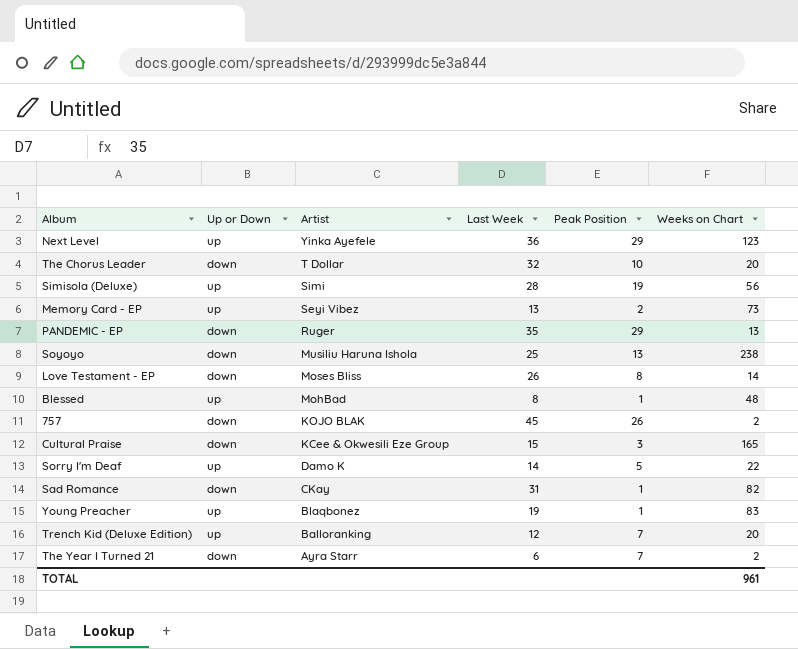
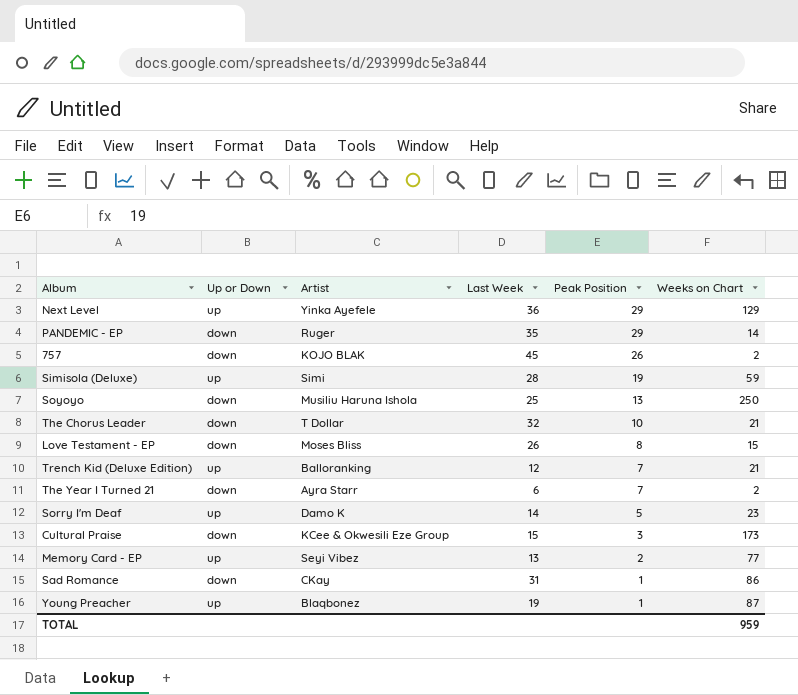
row order: Artist descending -> Peak Position descending
row Blessed: up | MohBad | 8 | 1 | 48 -> none
Next Level | Weeks on Chart: 123 -> 129
PANDEMIC - EP | Weeks on Chart: 13 -> 14
Simisola (Deluxe) | Weeks on Chart: 56 -> 59
Soyoyo | Weeks on Chart: 238 -> 250
The Chorus Leader | Weeks on Chart: 20 -> 21
Love Testament - EP | Weeks on Chart: 14 -> 15
Trench Kid (Deluxe Edition) | Weeks on Chart: 20 -> 21
Sorry I'm Deaf | Weeks on Chart: 22 -> 23
Cultural Praise | Weeks on Chart: 165 -> 173
Memory Card - EP | Weeks on Chart: 73 -> 77
Sad Romance | Weeks on Chart: 82 -> 86
Young Preacher | Weeks on Chart: 83 -> 87
TOTAL | Weeks on Chart: 961 -> 959

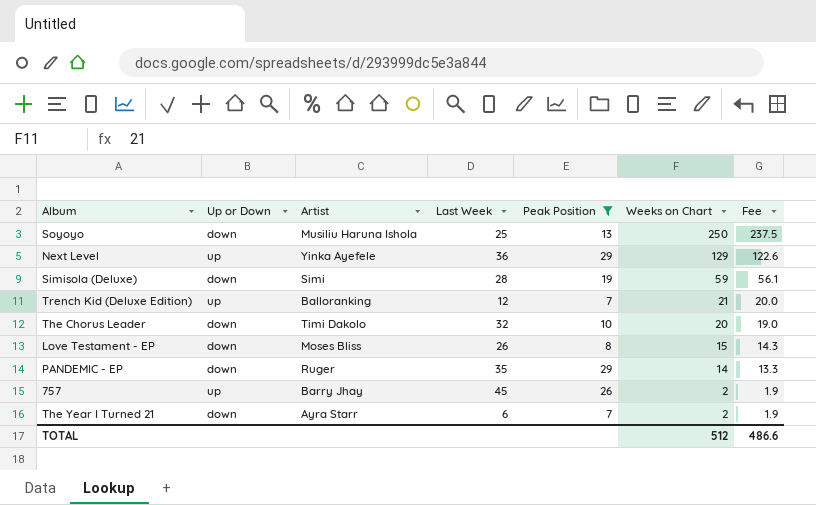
filter: none -> Peak Position >= 7
row order: Peak Position descending -> Weeks on Chart descending
column Fee | formula: none -> [Weeks on Chart] * 0.95
Simisola (Deluxe) | Up or Down: up -> down
The Chorus Leader | Artist: T Dollar -> Timi Dakolo
The Chorus Leader | Weeks on Chart: 21 -> 20
757 | Up or Down: down -> up
757 | Artist: KOJO BLAK -> Barry Jhay
TOTAL | Weeks on Chart: 959 -> 512

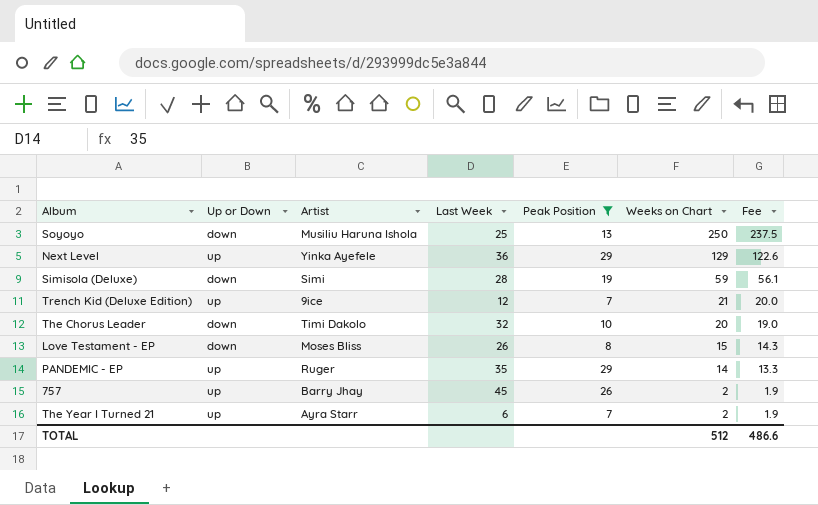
Trench Kid (Deluxe Edition) | Artist: Balloranking -> 9ice
PANDEMIC - EP | Up or Down: down -> up
The Year I Turned 21 | Up or Down: down -> up

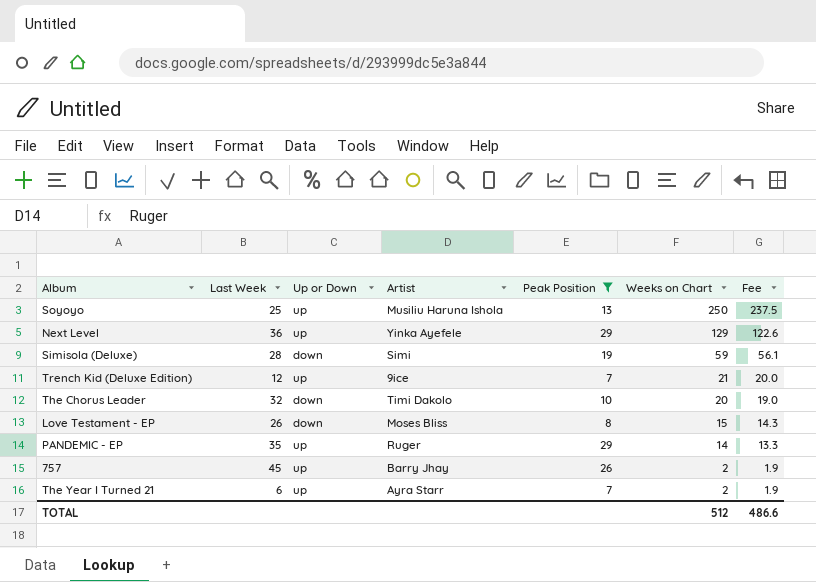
column Last Week | position: 4 -> 2
Soyoyo | Up or Down: down -> up

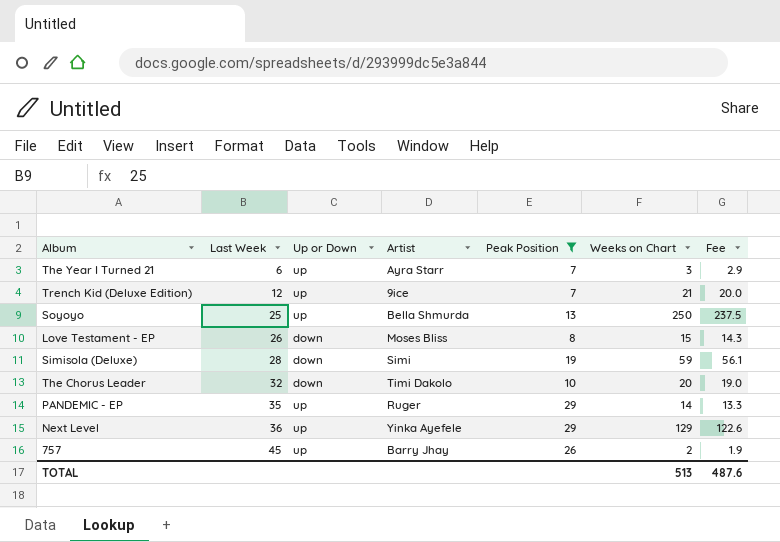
row order: Weeks on Chart descending -> Last Week ascending
The Year I Turned 21 | Weeks on Chart: 2 -> 3
The Year I Turned 21 | Fee: 1.9 -> 2.9
Soyoyo | Artist: Musiliu Haruna Ishola -> Bella Shmurda
TOTAL | Weeks on Chart: 512 -> 513
TOTAL | Fee: 486.6 -> 487.6

